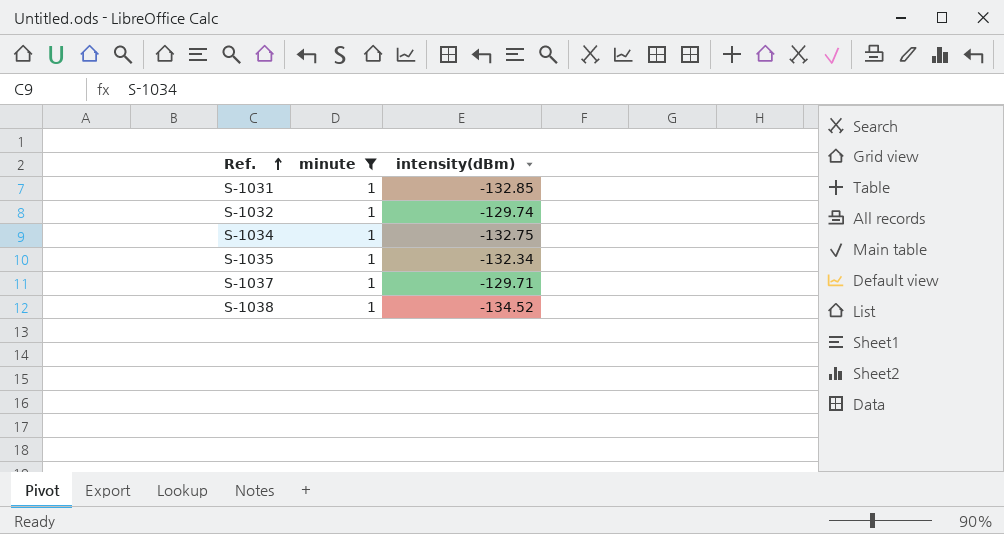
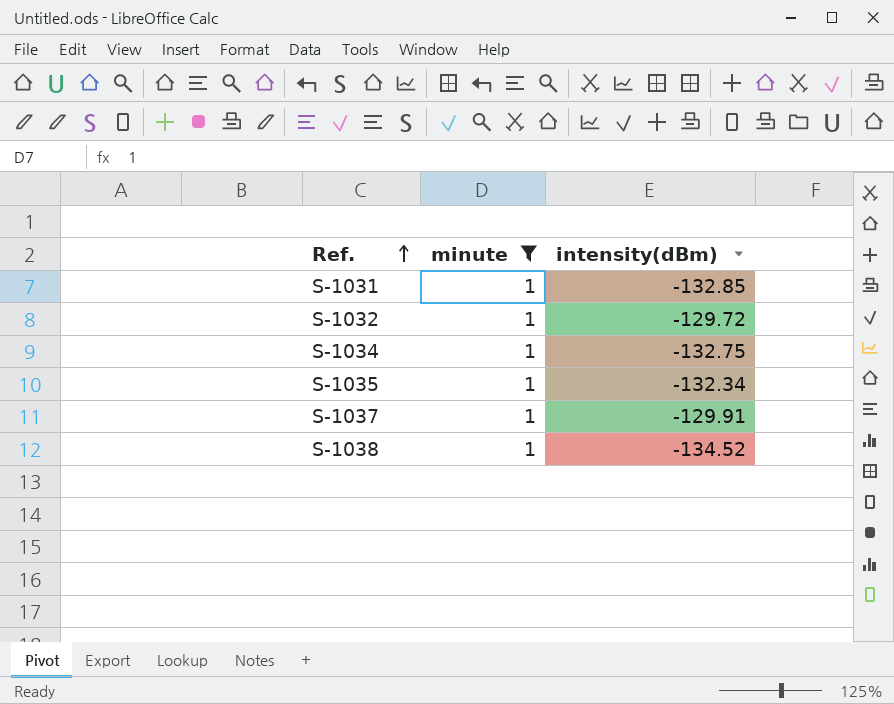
S-1032 | intensity(dBm): -129.74 -> -129.72
S-1037 | intensity(dBm): -129.71 -> -129.91

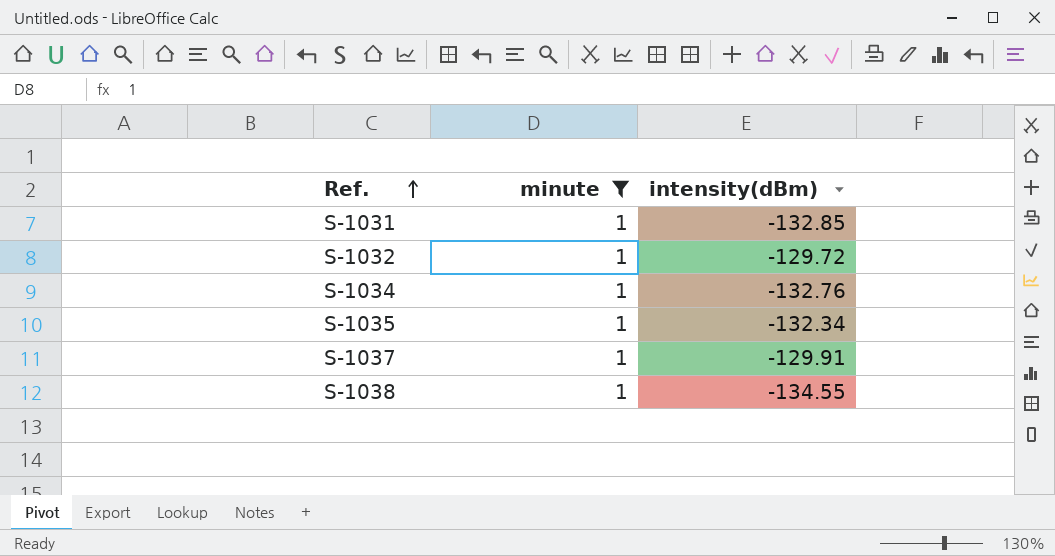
S-1034 | intensity(dBm): -132.75 -> -132.76
S-1038 | intensity(dBm): -134.52 -> -134.55

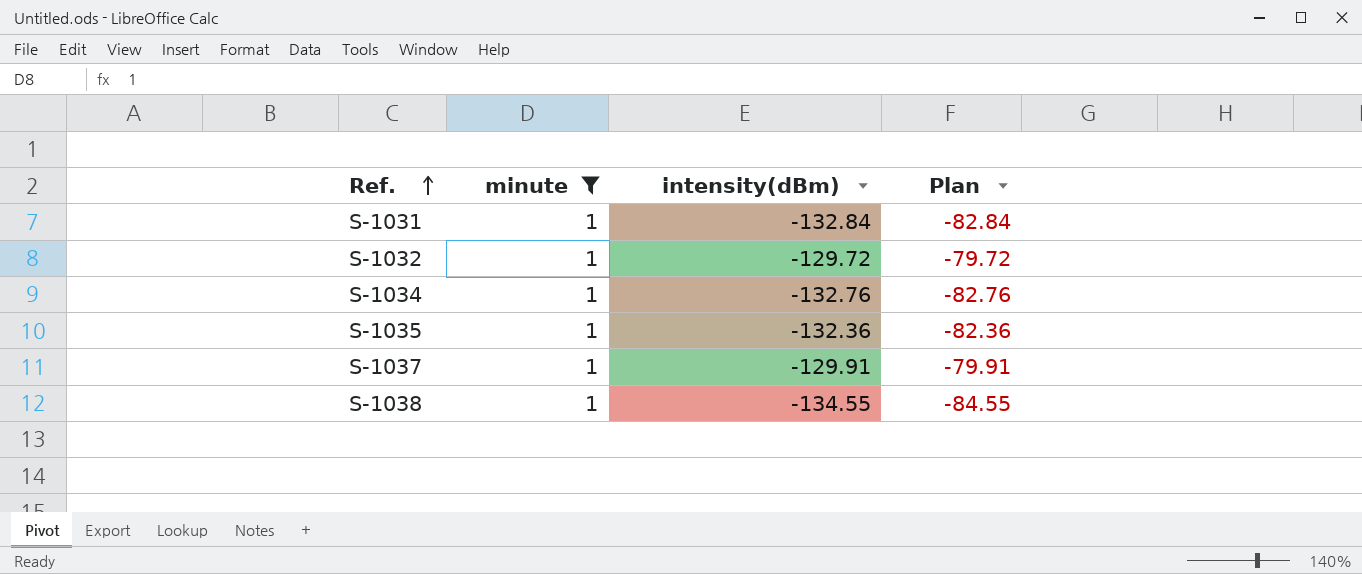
column Plan | formula: none -> [intensity(dBm)] + 50
S-1031 | intensity(dBm): -132.85 -> -132.84
S-1035 | intensity(dBm): -132.34 -> -132.36

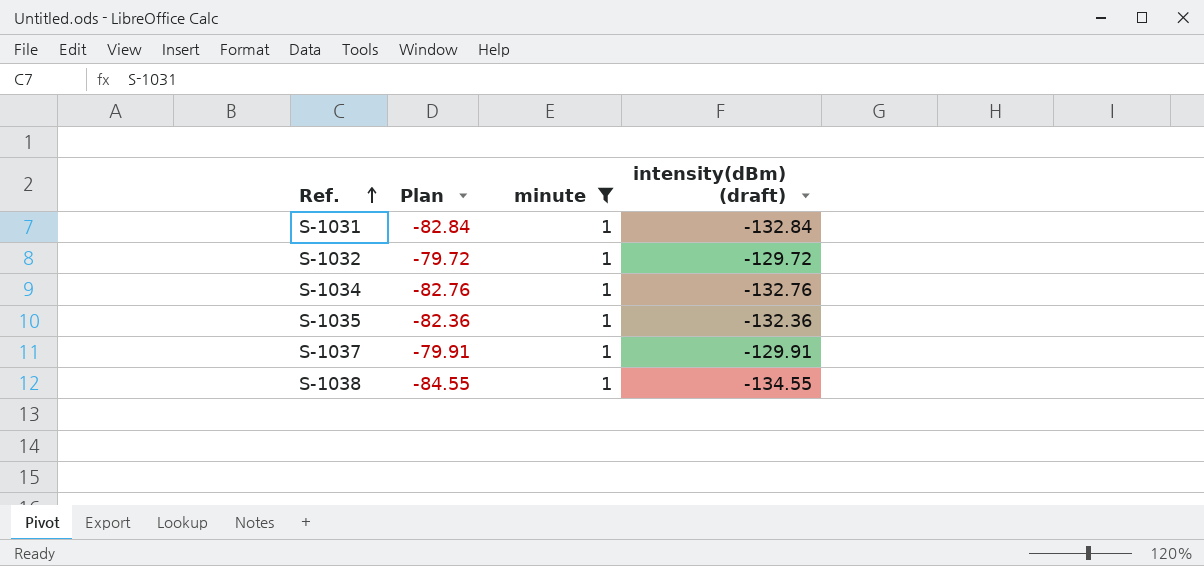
column Plan | position: 4 -> 2
column name: intensity(dBm) -> intensity(dBm) (draft)

